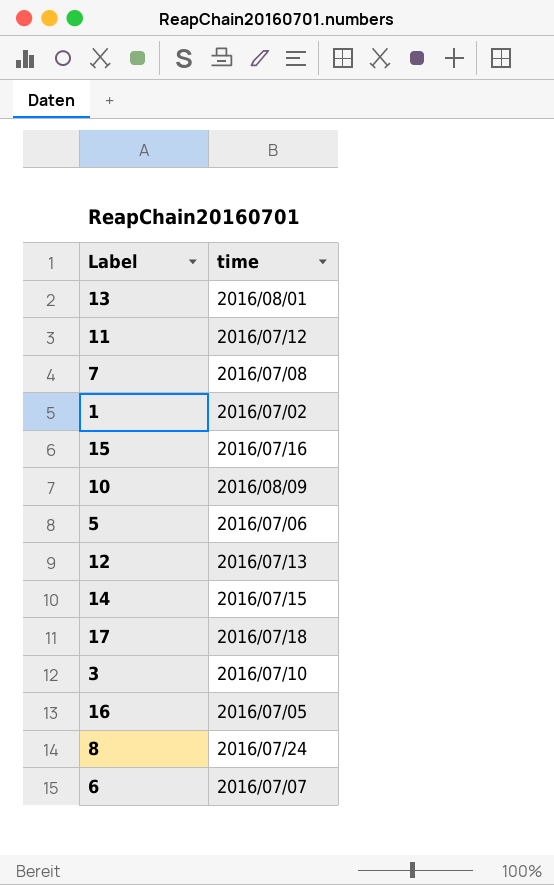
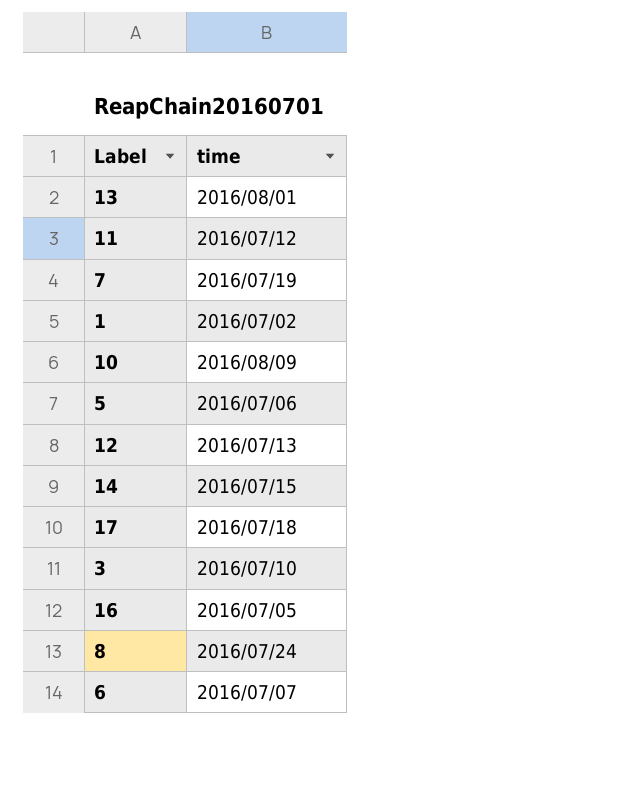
row 15: 2016/07/16 -> none
7 | time: 2016/07/08 -> 2016/07/19

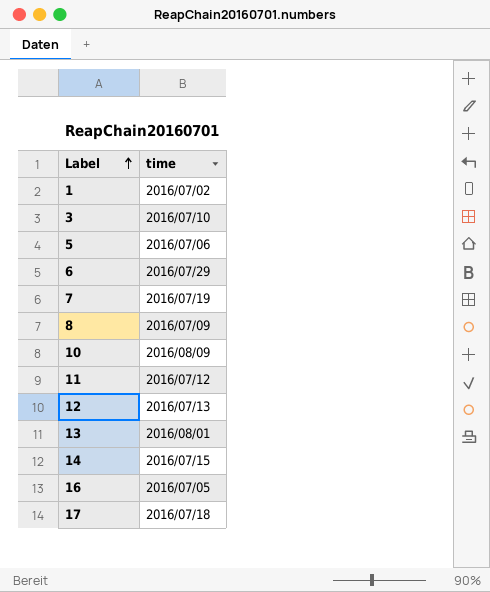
row order: none -> Label ascending
6 | time: 2016/07/07 -> 2016/07/29
8 | time: 2016/07/24 -> 2016/07/09

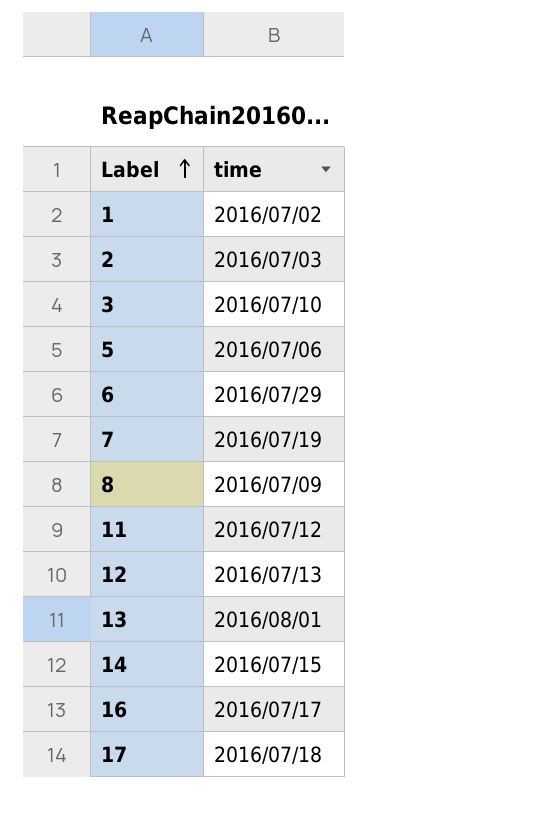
row 10: 2016/08/09 -> none
row 2: none -> 2016/07/03
16 | time: 2016/07/05 -> 2016/07/17

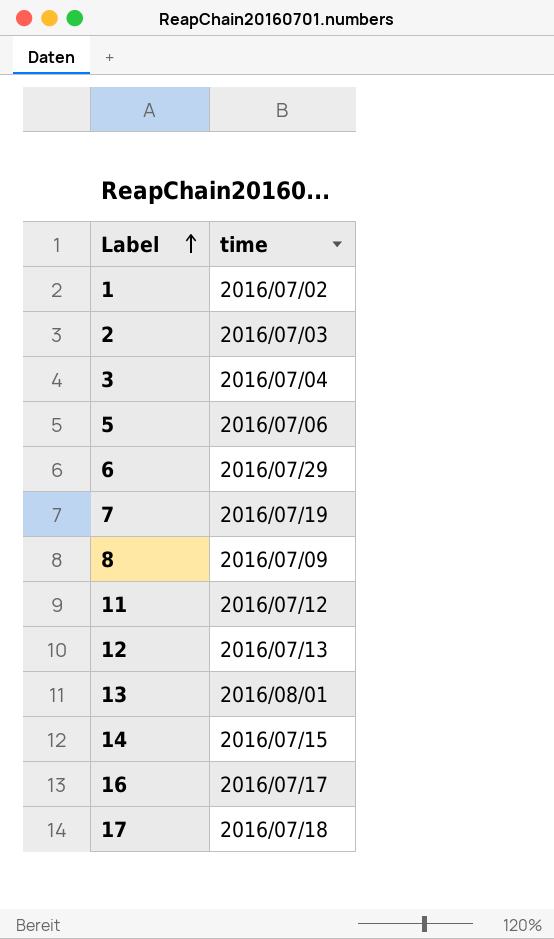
3 | time: 2016/07/10 -> 2016/07/04

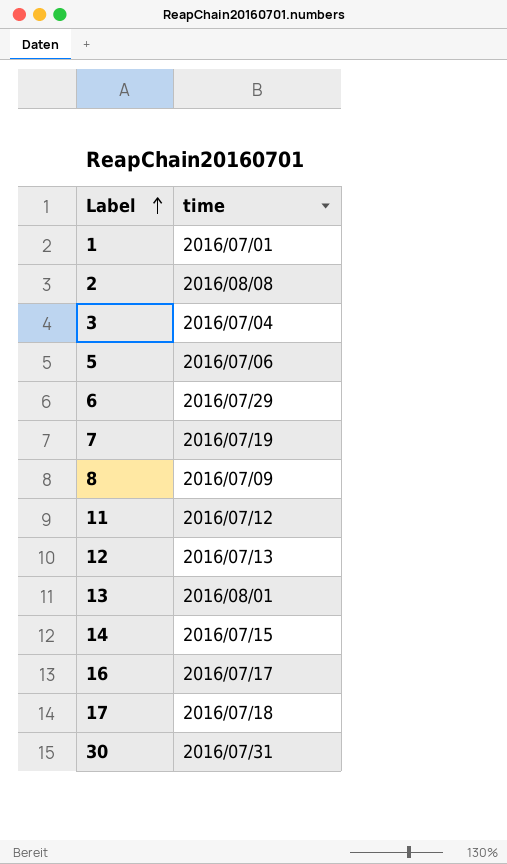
1 | time: 2016/07/02 -> 2016/07/01
2 | time: 2016/07/03 -> 2016/08/08
row 30: none -> 2016/07/31

